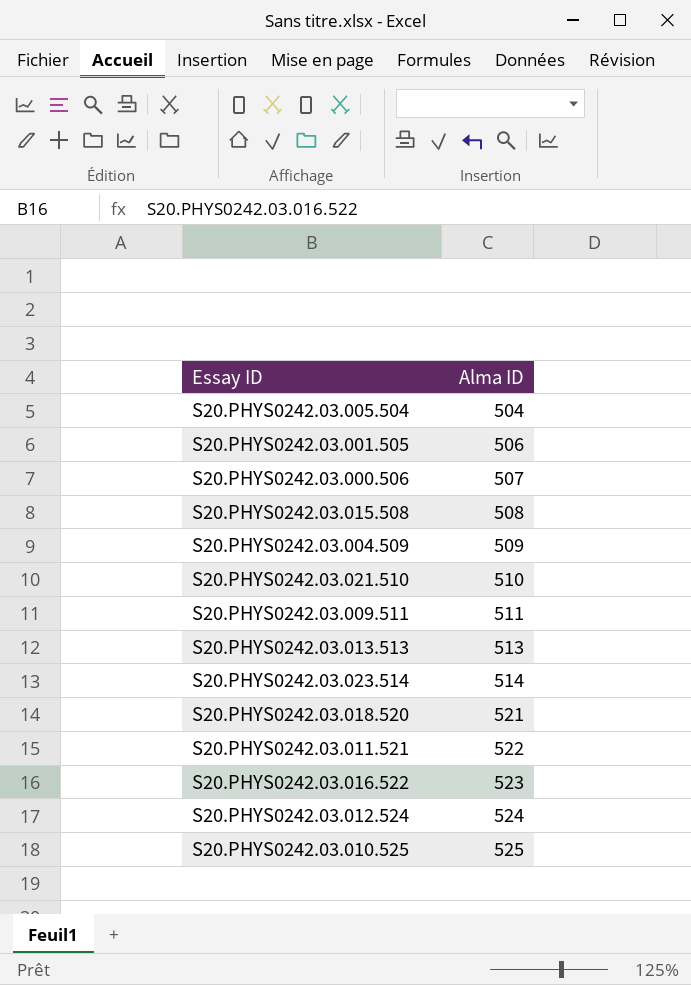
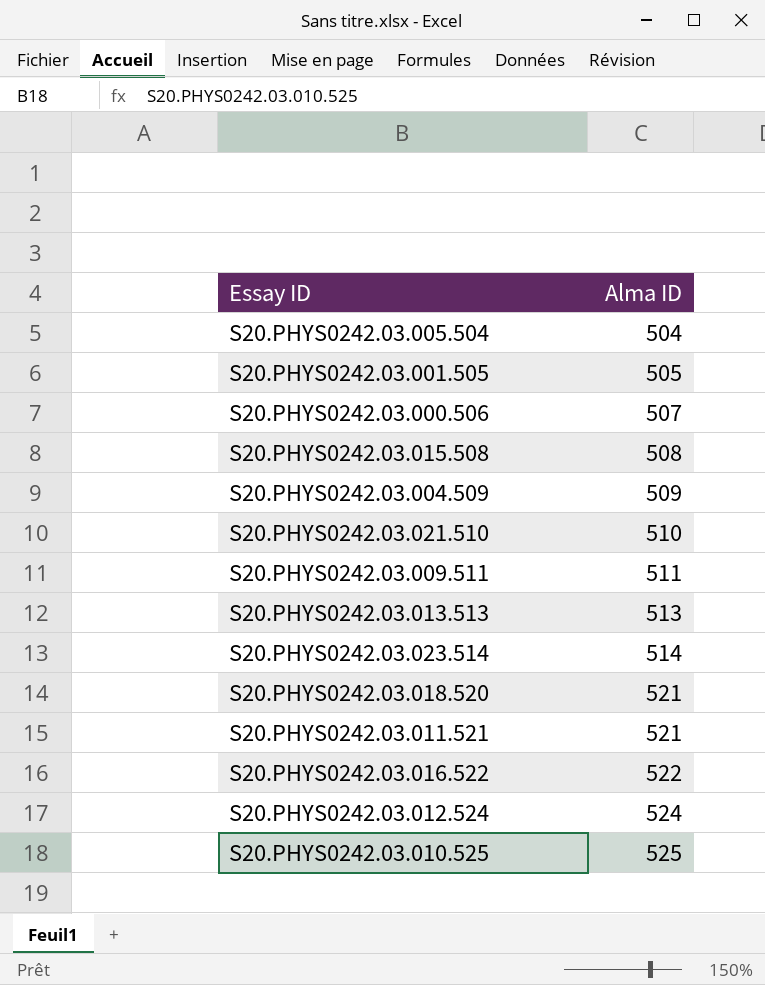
S20.PHYS0242.03.001.505 | Alma ID: 506 -> 505
S20.PHYS0242.03.011.521 | Alma ID: 522 -> 521
S20.PHYS0242.03.016.522 | Alma ID: 523 -> 522

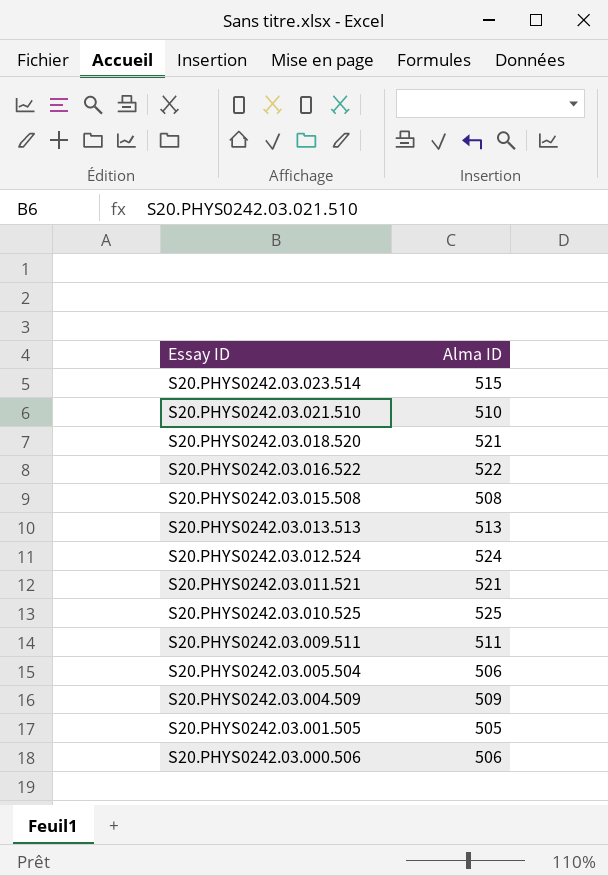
row order: Alma ID ascending -> Essay ID descending
S20.PHYS0242.03.023.514 | Alma ID: 514 -> 515
S20.PHYS0242.03.005.504 | Alma ID: 504 -> 506
S20.PHYS0242.03.000.506 | Alma ID: 507 -> 506

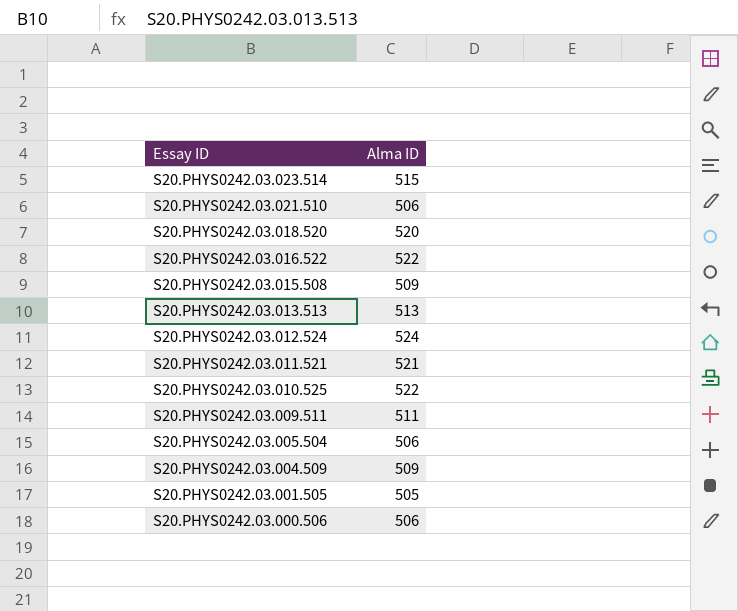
S20.PHYS0242.03.021.510 | Alma ID: 510 -> 506
S20.PHYS0242.03.018.520 | Alma ID: 521 -> 520
S20.PHYS0242.03.015.508 | Alma ID: 508 -> 509
S20.PHYS0242.03.010.525 | Alma ID: 525 -> 522

